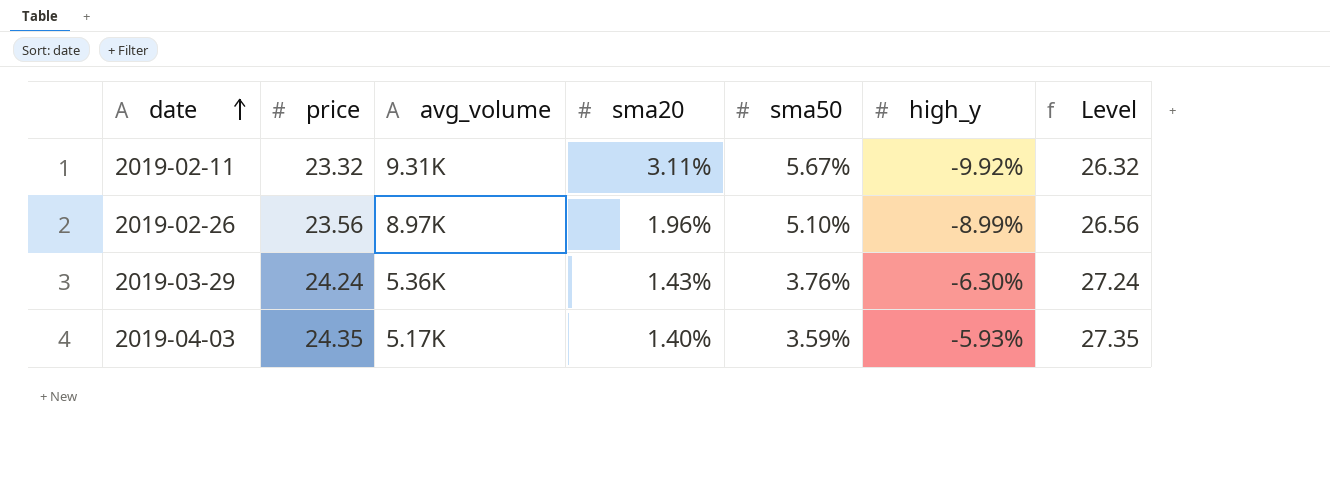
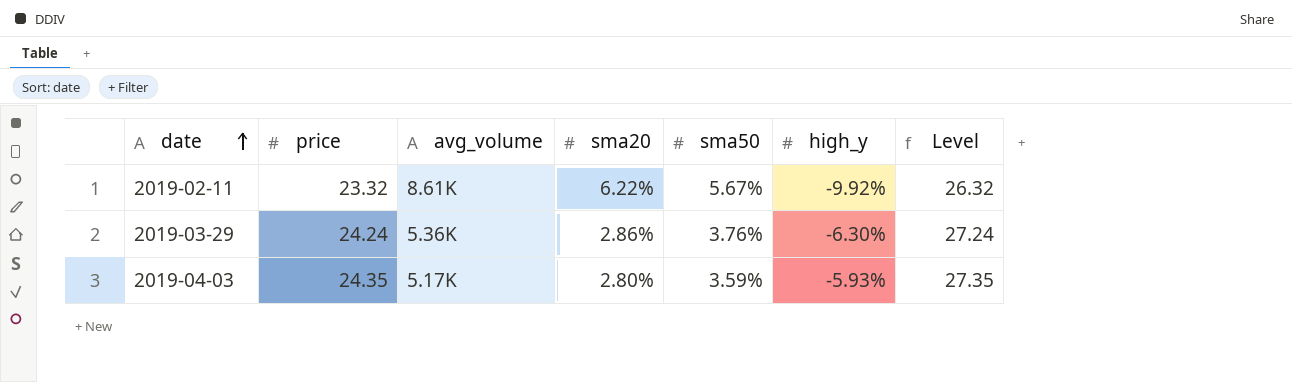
row 2019-02-26: 23.56 | 8.97K | 1.96% | 5.10% | -8.99% | 26.56 -> none
2019-02-11 | avg_volume: 9.31K -> 8.61K
2019-02-11 | sma20: 3.11% -> 6.22%
2019-03-29 | sma20: 1.43% -> 2.86%
2019-04-03 | sma20: 1.40% -> 2.80%

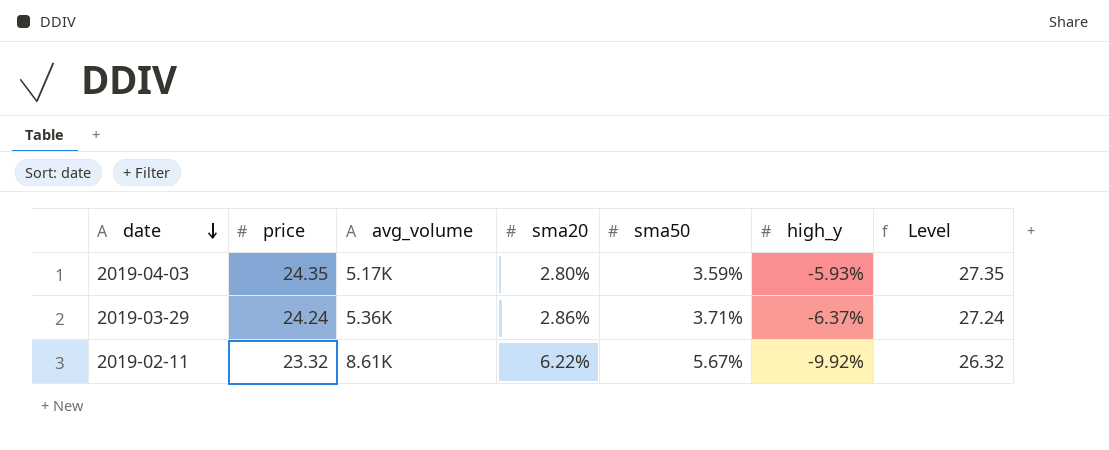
row order: date ascending -> date descending
2019-03-29 | sma50: 3.76% -> 3.71%
2019-03-29 | high_y: -6.30% -> -6.37%

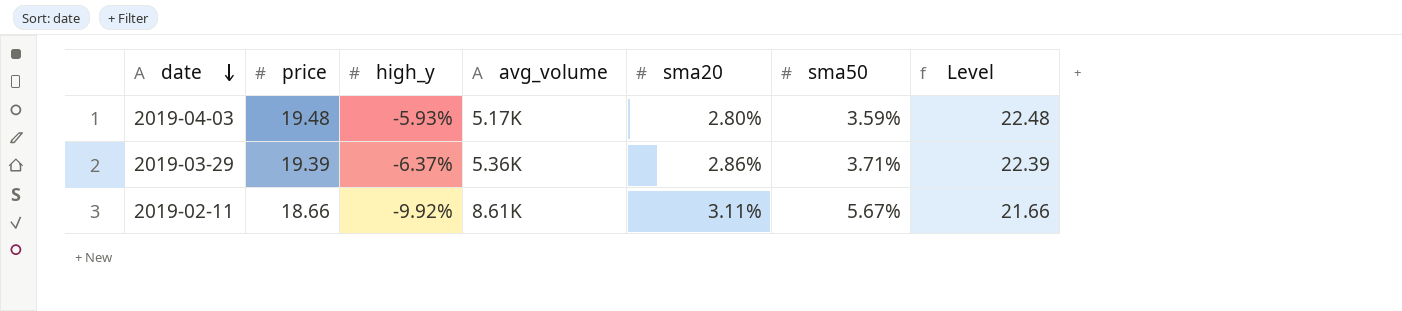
column high_y | position: 6 -> 3
2019-04-03 | price: 24.35 -> 19.48
2019-04-03 | Level: 27.35 -> 22.48
2019-03-29 | price: 24.24 -> 19.39
2019-03-29 | Level: 27.24 -> 22.39
2019-02-11 | price: 23.32 -> 18.66
2019-02-11 | sma20: 6.22% -> 3.11%
2019-02-11 | Level: 26.32 -> 21.66

